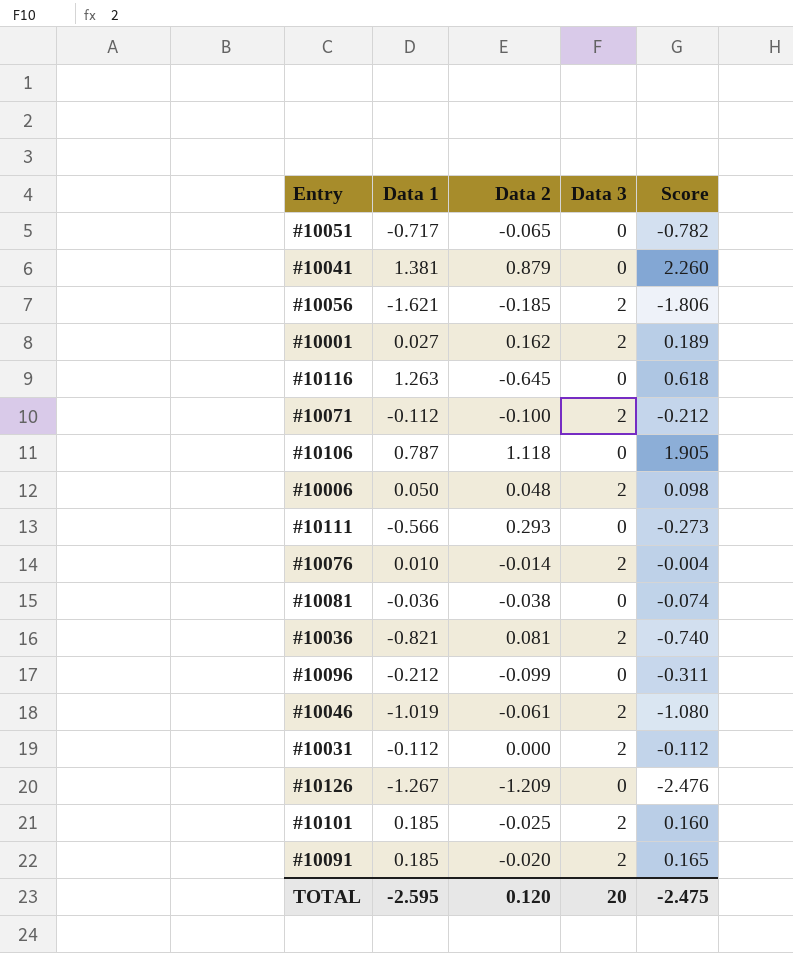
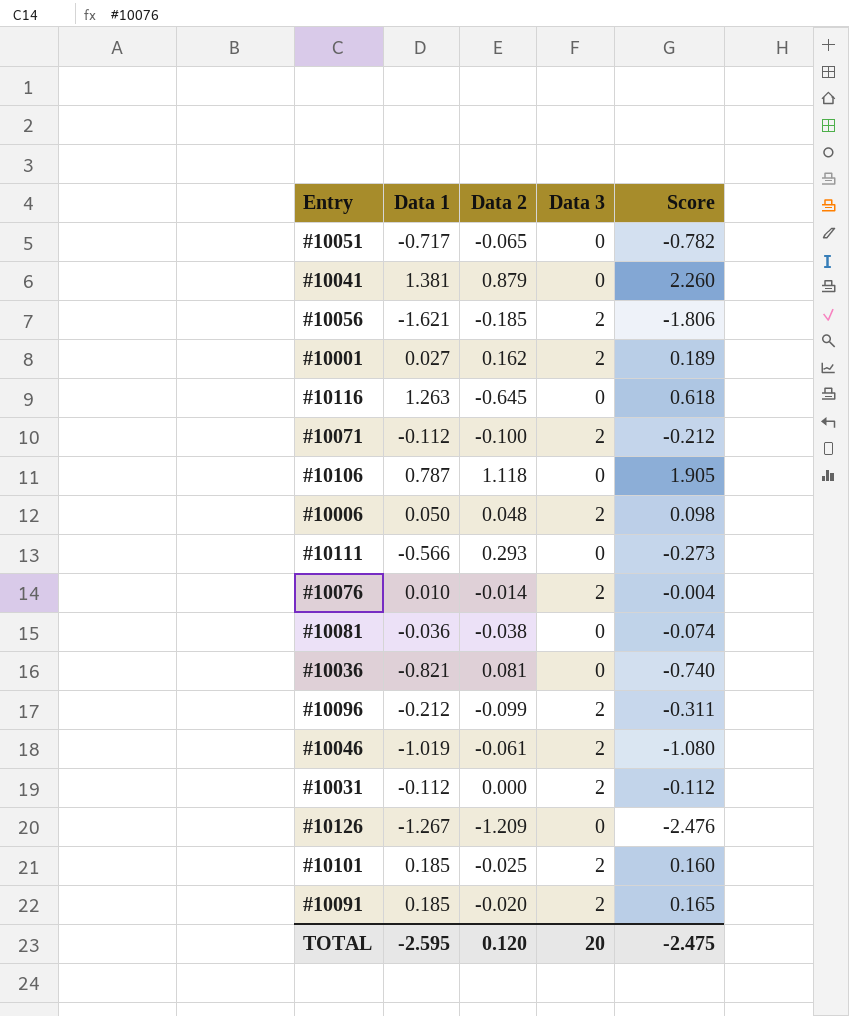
#10036 | Data 3: 2 -> 0
#10096 | Data 3: 0 -> 2

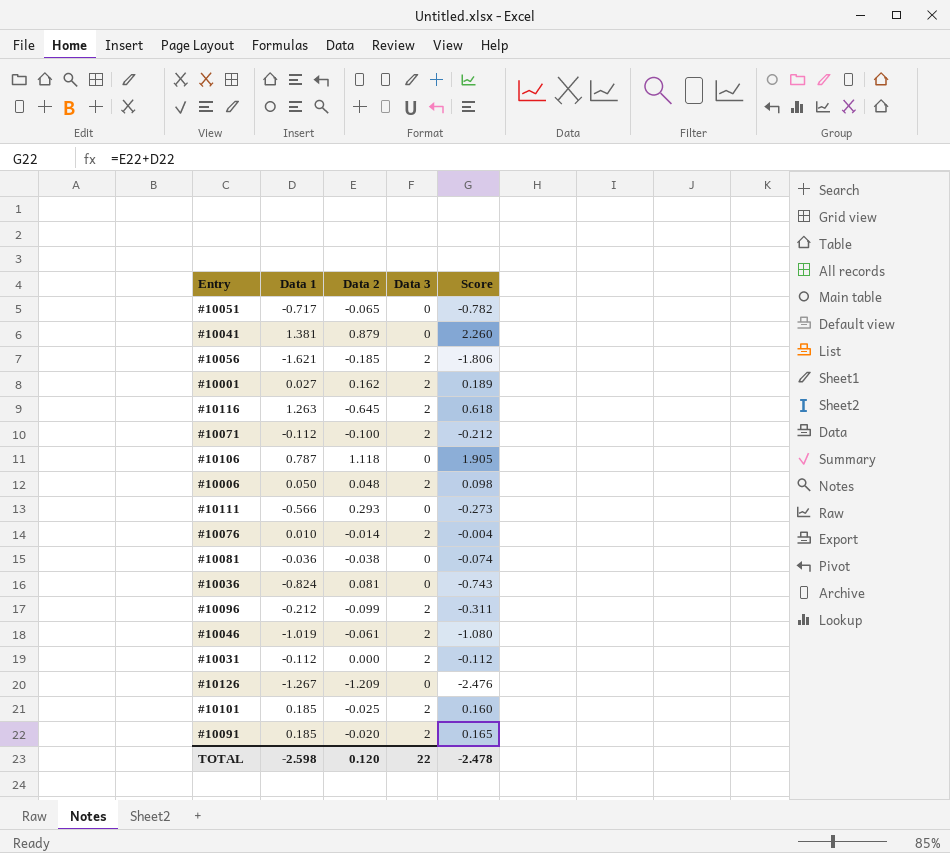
#10116 | Data 3: 0 -> 2
#10036 | Data 1: -0.821 -> -0.824
#10036 | Score: -0.740 -> -0.743
TOTAL | Data 1: -2.595 -> -2.598
TOTAL | Data 3: 20 -> 22
TOTAL | Score: -2.475 -> -2.478

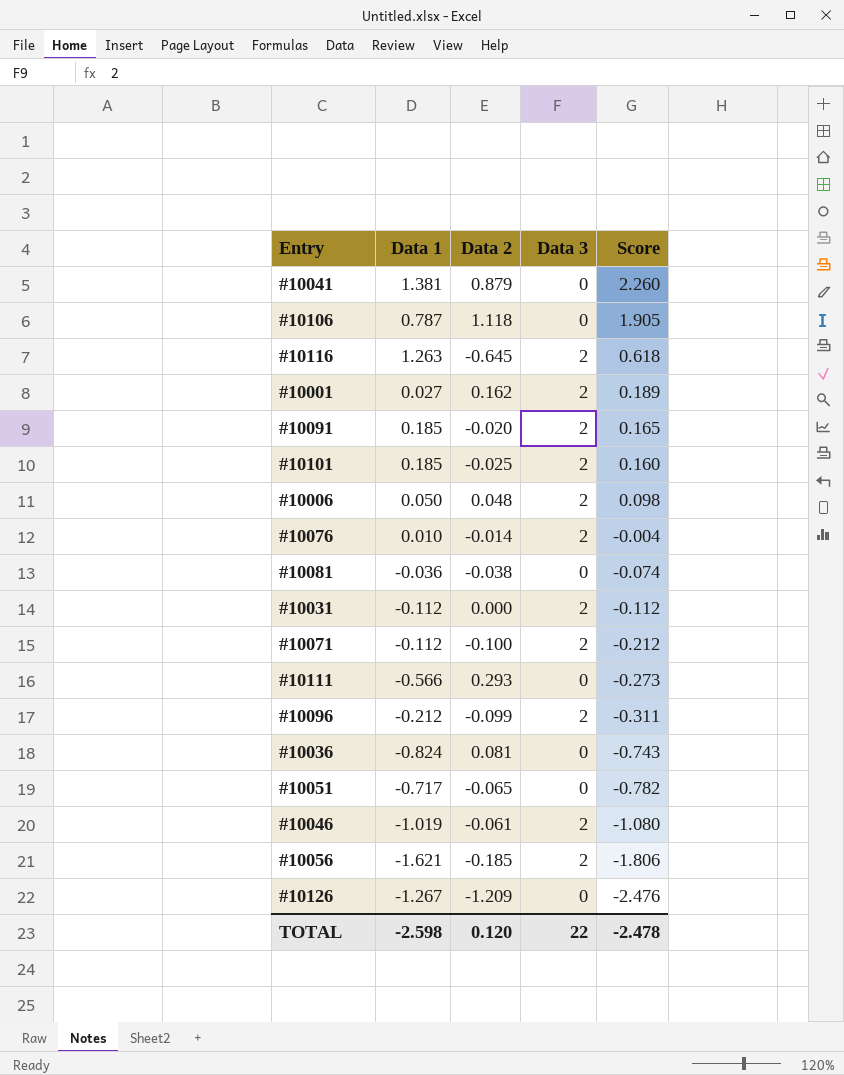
row order: none -> Score descending

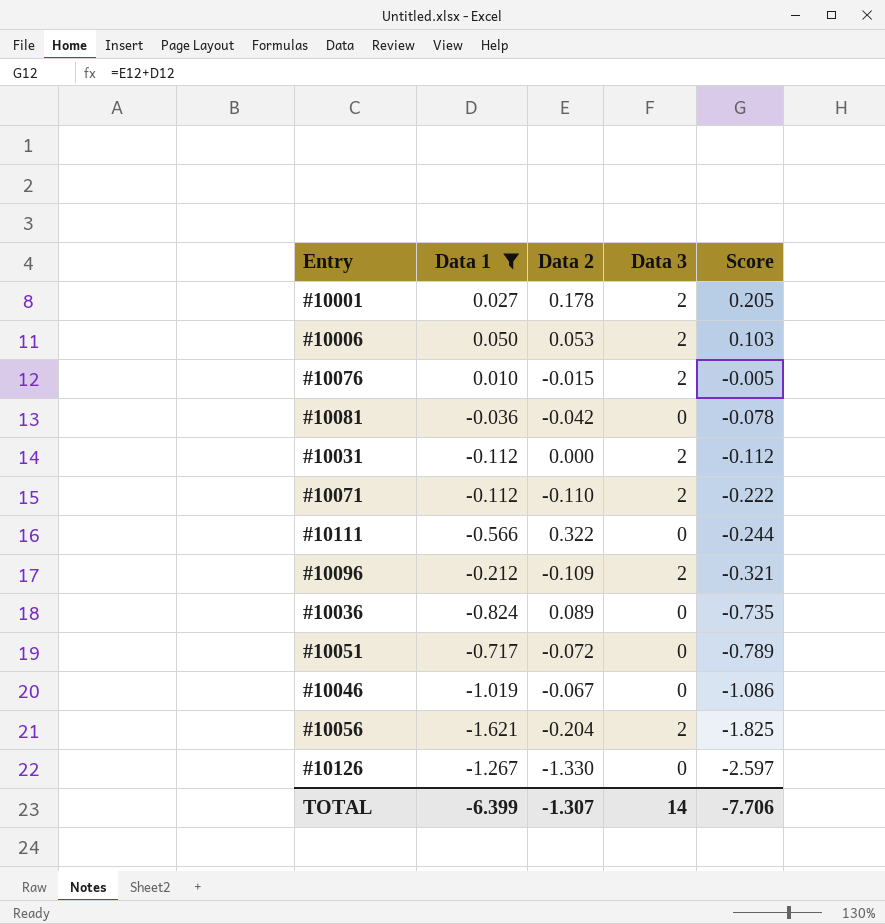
filter: none -> Data 1 <= 0.050
#10001 | Data 2: 0.162 -> 0.178
#10001 | Score: 0.189 -> 0.205
#10006 | Data 2: 0.048 -> 0.053
#10006 | Score: 0.098 -> 0.103
#10076 | Data 2: -0.014 -> -0.015
#10076 | Score: -0.004 -> -0.005
#10081 | Data 2: -0.038 -> -0.042
#10081 | Score: -0.074 -> -0.078
#10071 | Data 2: -0.100 -> -0.110
#10071 | Score: -0.212 -> -0.222
#10111 | Data 2: 0.293 -> 0.322
#10111 | Score: -0.273 -> -0.244
#10096 | Data 2: -0.099 -> -0.109
#10096 | Score: -0.311 -> -0.321
#10036 | Data 2: 0.081 -> 0.089
#10036 | Score: -0.743 -> -0.735
#10051 | Data 2: -0.065 -> -0.072
#10051 | Score: -0.782 -> -0.789
#10046 | Data 2: -0.061 -> -0.067
#10046 | Data 3: 2 -> 0
#10046 | Score: -1.080 -> -1.086
#10056 | Data 2: -0.185 -> -0.204
#10056 | Score: -1.806 -> -1.825
#10126 | Data 2: -1.209 -> -1.330
#10126 | Score: -2.476 -> -2.597
TOTAL | Data 1: -2.598 -> -6.399
TOTAL | Data 2: 0.120 -> -1.307
TOTAL | Data 3: 22 -> 14
TOTAL | Score: -2.478 -> -7.706

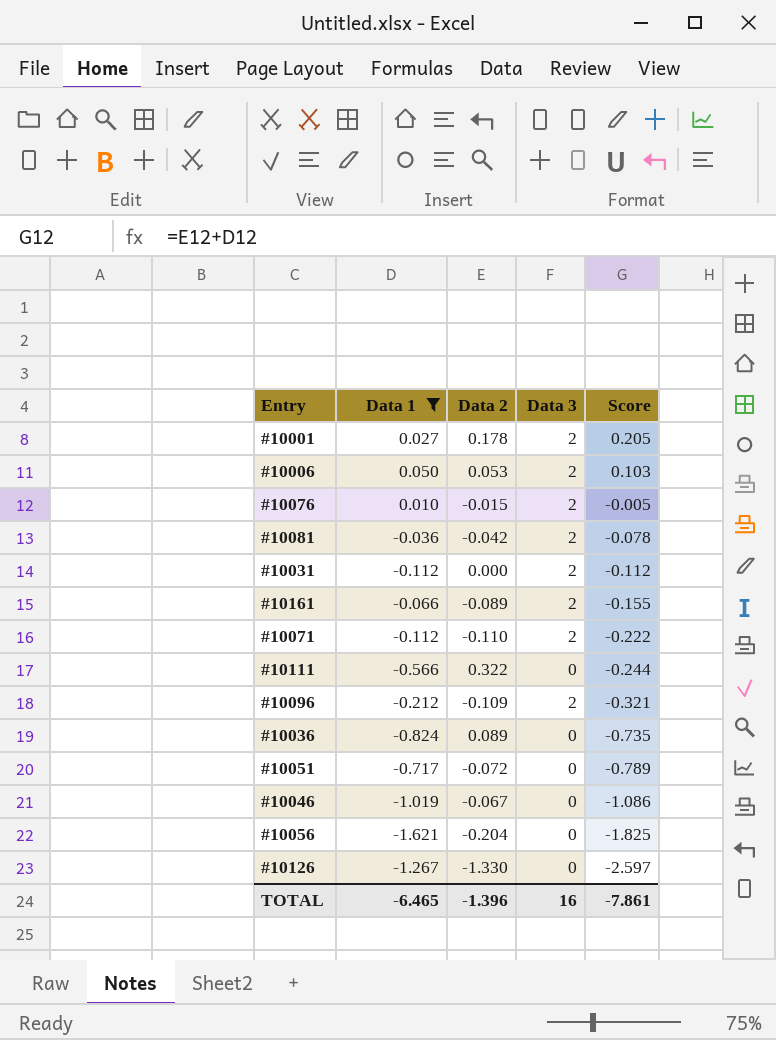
#10081 | Data 3: 0 -> 2
row #10161: none -> -0.066 | -0.089 | 2 | -0.155
#10056 | Data 3: 2 -> 0
TOTAL | Data 1: -6.399 -> -6.465
TOTAL | Data 2: -1.307 -> -1.396
TOTAL | Data 3: 14 -> 16
TOTAL | Score: -7.706 -> -7.861

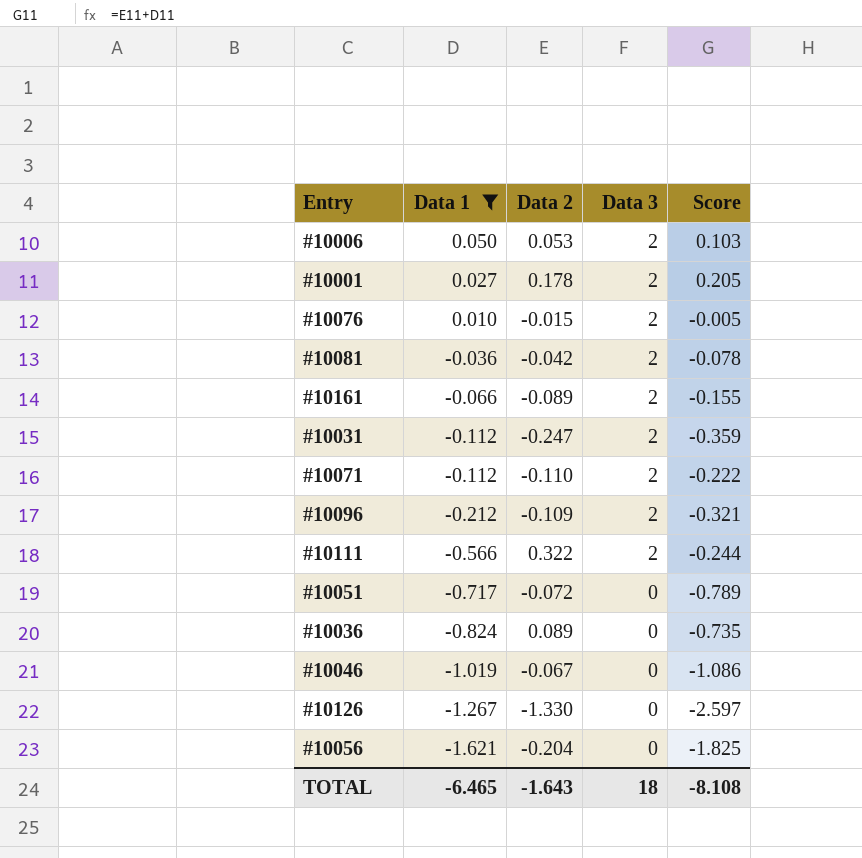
row order: Score descending -> Data 1 descending
#10031 | Data 2: 0.000 -> -0.247
#10031 | Score: -0.112 -> -0.359
#10111 | Data 3: 0 -> 2
TOTAL | Data 2: -1.396 -> -1.643
TOTAL | Data 3: 16 -> 18
TOTAL | Score: -7.861 -> -8.108

